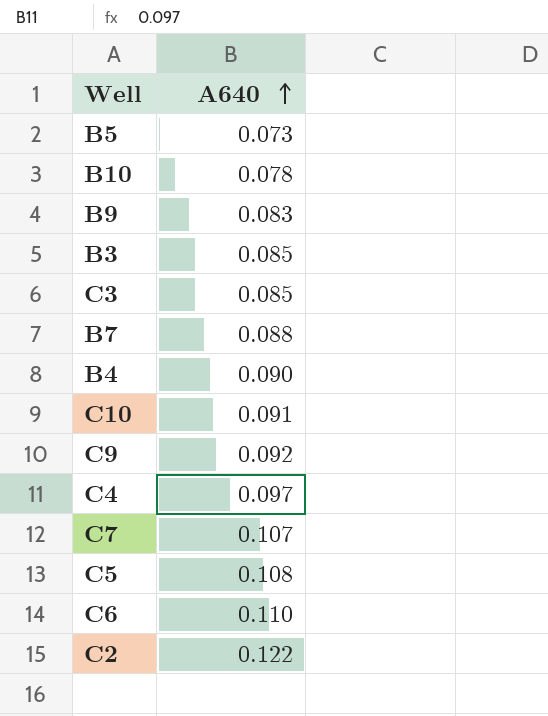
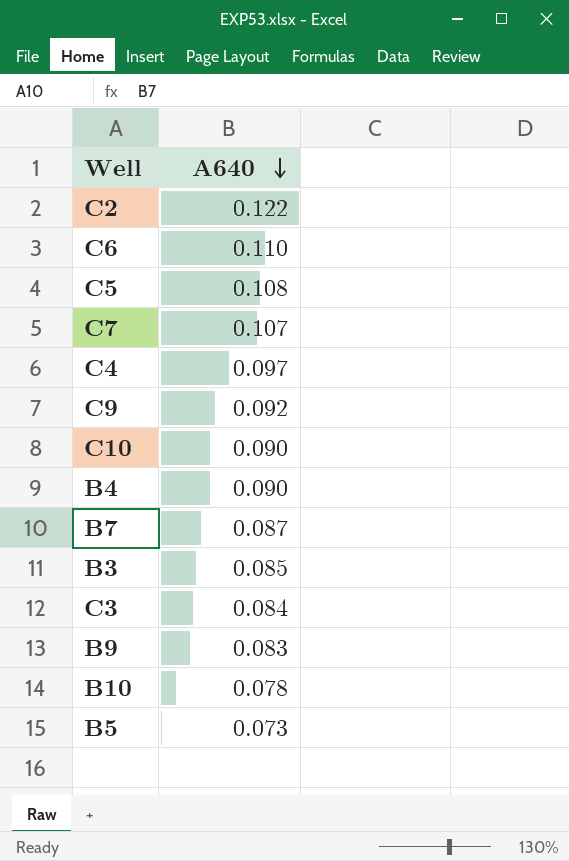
row order: A640 ascending -> A640 descending
C10 | A640: 0.091 -> 0.090
B7 | A640: 0.088 -> 0.087
C3 | A640: 0.085 -> 0.084

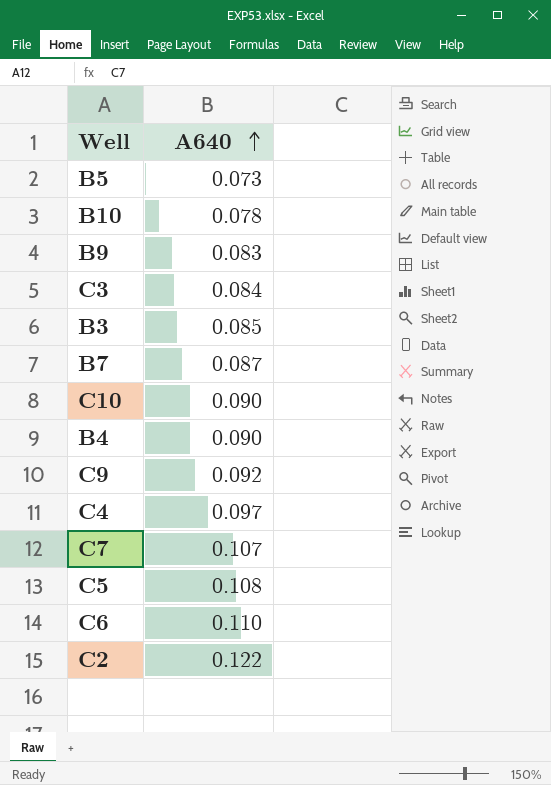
row order: A640 descending -> A640 ascending

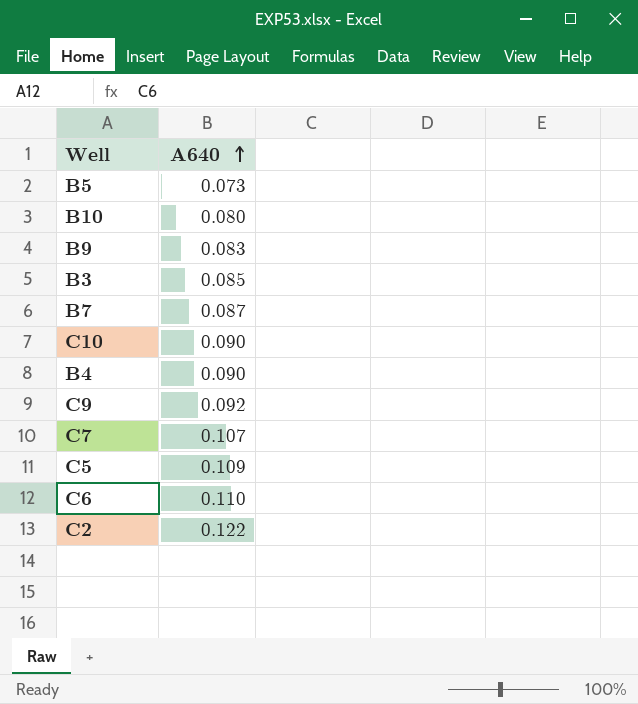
row C3: 0.084 -> none
row C4: 0.097 -> none
B10 | A640: 0.078 -> 0.080
C5 | A640: 0.108 -> 0.109

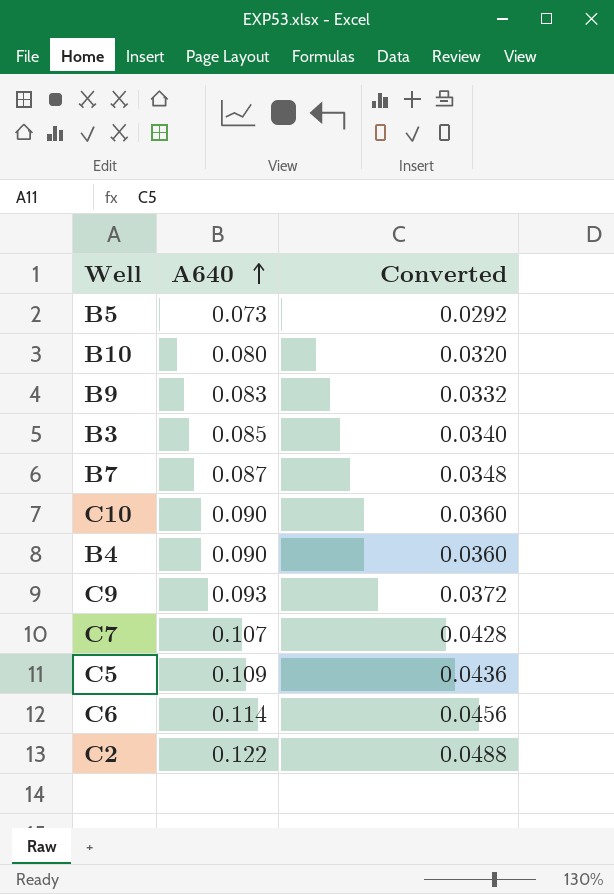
column Converted | formula: none -> [A640] * 0.4
C9 | A640: 0.092 -> 0.093
C6 | A640: 0.110 -> 0.114

